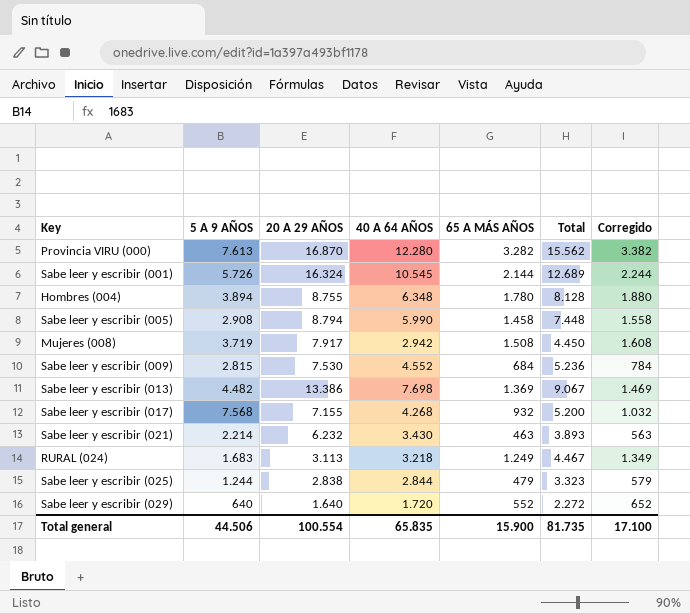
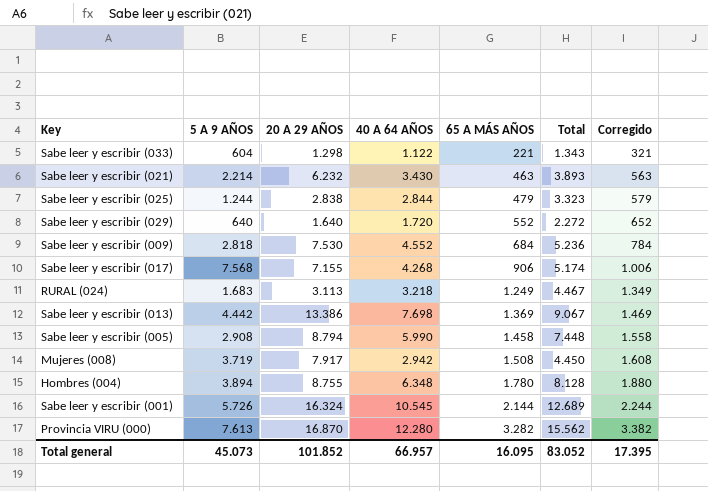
row order: none -> 65 A MÁS AÑOS ascending
row Sabe leer y escribir (033): none -> 604 | 1.298 | 1.122 | 221 | 1.343 | 321
Sabe leer y escribir (009) | 5 A 9 AÑOS: 2.815 -> 2.818
Sabe leer y escribir (017) | 65 A MÁS AÑOS: 932 -> 906
Sabe leer y escribir (017) | Total: 5.200 -> 5.174
Sabe leer y escribir (017) | Corregido: 1.032 -> 1.006
Sabe leer y escribir (013) | 5 A 9 AÑOS: 4.482 -> 4.442
Total general | 5 A 9 AÑOS: 44.506 -> 45.073
Total general | 20 A 29 AÑOS: 100.554 -> 101.852
Total general | 40 A 64 AÑOS: 65.835 -> 66.957
Total general | 65 A MÁS AÑOS: 15.900 -> 16.095
Total general | Total: 81.735 -> 83.052
Total general | Corregido: 17.100 -> 17.395

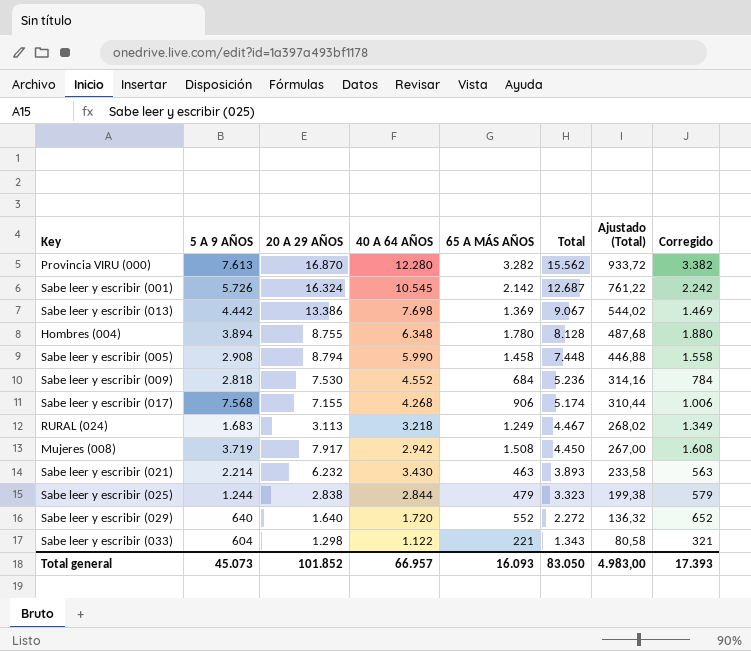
row order: 65 A MÁS AÑOS ascending -> Total descending
column Ajustado (Total) | formula: none -> [Total] * 0,06
Sabe leer y escribir (001) | 65 A MÁS AÑOS: 2.144 -> 2.142
Sabe leer y escribir (001) | Total: 12.689 -> 12.687
Sabe leer y escribir (001) | Corregido: 2.244 -> 2.242
Total general | 65 A MÁS AÑOS: 16.095 -> 16.093
Total general | Total: 83.052 -> 83.050
Total general | Corregido: 17.395 -> 17.393

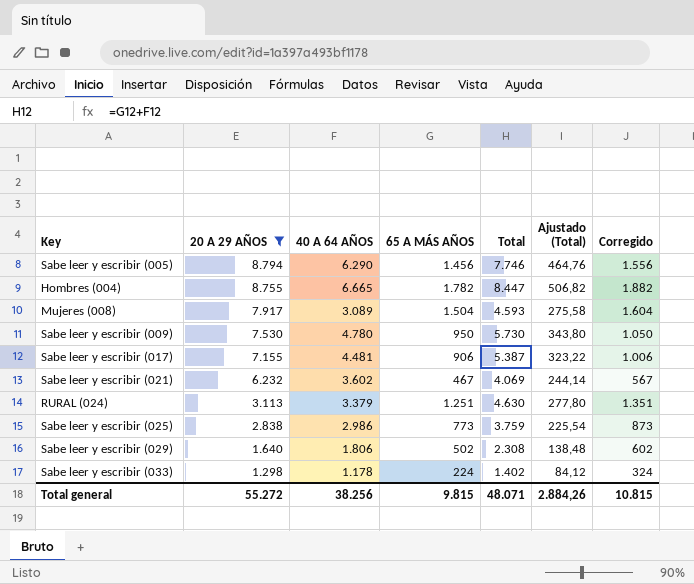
filter: none -> 20 A 29 AÑOS <= 8.794
row order: Total descending -> 20 A 29 AÑOS descending
column 5 A 9 AÑOS | position: 2 -> none
Sabe leer y escribir (005) | 40 A 64 AÑOS: 5.990 -> 6.290
Sabe leer y escribir (005) | 65 A MÁS AÑOS: 1.458 -> 1.456
Sabe leer y escribir (005) | Total: 7.448 -> 7.746
Sabe leer y escribir (005) | Ajustado (Total): 446,88 -> 464,76
Sabe leer y escribir (005) | Corregido: 1.558 -> 1.556
Hombres (004) | 40 A 64 AÑOS: 6.348 -> 6.665
Hombres (004) | 65 A MÁS AÑOS: 1.780 -> 1.782
Hombres (004) | Total: 8.128 -> 8.447
Hombres (004) | Ajustado (Total): 487,68 -> 506,82
Hombres (004) | Corregido: 1.880 -> 1.882
Mujeres (008) | 40 A 64 AÑOS: 2.942 -> 3.089
Mujeres (008) | 65 A MÁS AÑOS: 1.508 -> 1.504
Mujeres (008) | Total: 4.450 -> 4.593
Mujeres (008) | Ajustado (Total): 267,00 -> 275,58
Mujeres (008) | Corregido: 1.608 -> 1.604
Sabe leer y escribir (009) | 40 A 64 AÑOS: 4.552 -> 4.780
Sabe leer y escribir (009) | 65 A MÁS AÑOS: 684 -> 950
Sabe leer y escribir (009) | Total: 5.236 -> 5.730
Sabe leer y escribir (009) | Ajustado (Total): 314,16 -> 343,80
Sabe leer y escribir (009) | Corregido: 784 -> 1.050
Sabe leer y escribir (017) | 40 A 64 AÑOS: 4.268 -> 4.481
Sabe leer y escribir (017) | Total: 5.174 -> 5.387
Sabe leer y escribir (017) | Ajustado (Total): 310,44 -> 323,22
Sabe leer y escribir (021) | 40 A 64 AÑOS: 3.430 -> 3.602
Sabe leer y escribir (021) | 65 A MÁS AÑOS: 463 -> 467
Sabe leer y escribir (021) | Total: 3.893 -> 4.069
Sabe leer y escribir (021) | Ajustado (Total): 233,58 -> 244,14
Sabe leer y escribir (021) | Corregido: 563 -> 567
RURAL (024) | 40 A 64 AÑOS: 3.218 -> 3.379
RURAL (024) | 65 A MÁS AÑOS: 1.249 -> 1.251
RURAL (024) | Total: 4.467 -> 4.630
RURAL (024) | Ajustado (Total): 268,02 -> 277,80
RURAL (024) | Corregido: 1.349 -> 1.351
Sabe leer y escribir (025) | 40 A 64 AÑOS: 2.844 -> 2.986
Sabe leer y escribir (025) | 65 A MÁS AÑOS: 479 -> 773
Sabe leer y escribir (025) | Total: 3.323 -> 3.759
Sabe leer y escribir (025) | Ajustado (Total): 199,38 -> 225,54
Sabe leer y escribir (025) | Corregido: 579 -> 873
Sabe leer y escribir (029) | 40 A 64 AÑOS: 1.720 -> 1.806
Sabe leer y escribir (029) | 65 A MÁS AÑOS: 552 -> 502
Sabe leer y escribir (029) | Total: 2.272 -> 2.308
Sabe leer y escribir (029) | Ajustado (Total): 136,32 -> 138,48
Sabe leer y escribir (029) | Corregido: 652 -> 602
Sabe leer y escribir (033) | 40 A 64 AÑOS: 1.122 -> 1.178
Sabe leer y escribir (033) | 65 A MÁS AÑOS: 221 -> 224
Sabe leer y escribir (033) | Total: 1.343 -> 1.402
Sabe leer y escribir (033) | Ajustado (Total): 80,58 -> 84,12
Sabe leer y escribir (033) | Corregido: 321 -> 324
Total general | 20 A 29 AÑOS: 101.852 -> 55.272
Total general | 40 A 64 AÑOS: 66.957 -> 38.256
Total general | 65 A MÁS AÑOS: 16.093 -> 9.815
Total general | Total: 83.050 -> 48.071
Total general | Ajustado (Total): 4.983,00 -> 2.884,26
Total general | Corregido: 17.393 -> 10.815

